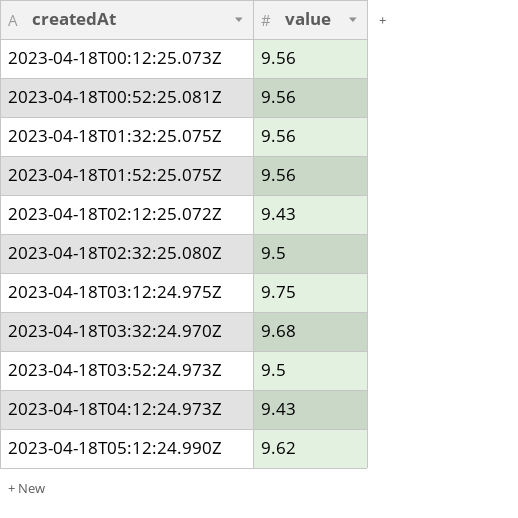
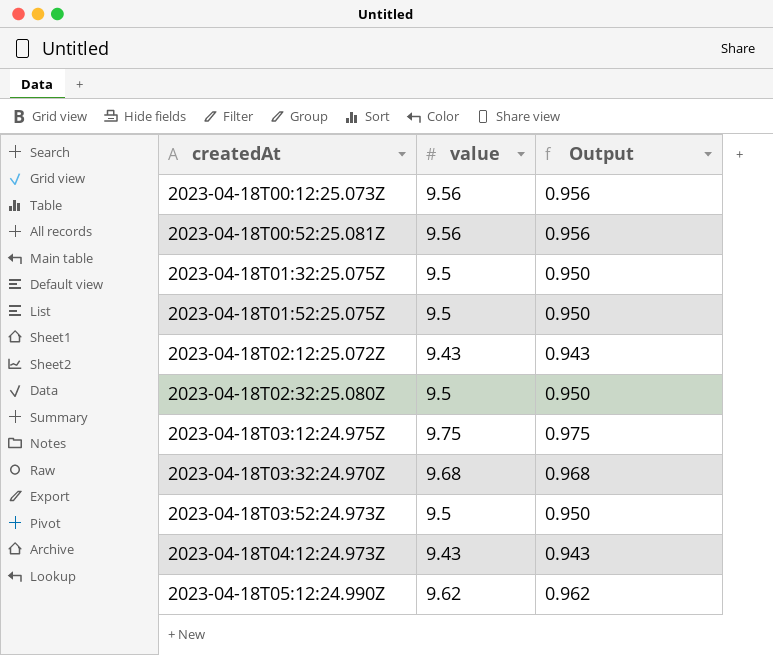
column Output | formula: none -> [value] * 0.1
2023-04-18T01:32:25.075Z | value: 9.56 -> 9.5
2023-04-18T01:52:25.075Z | value: 9.56 -> 9.5

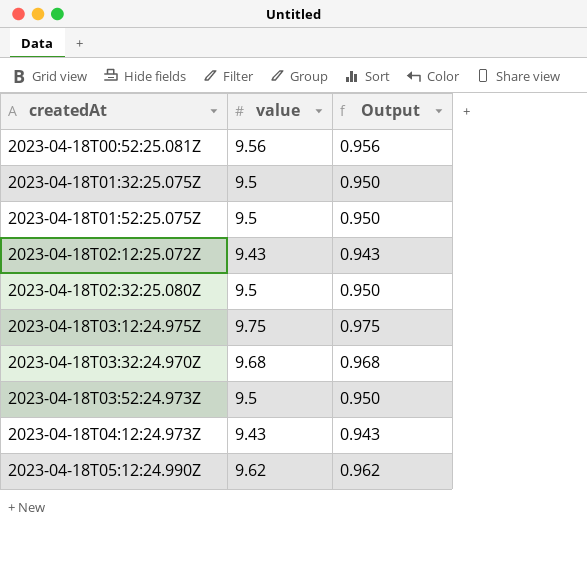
row 2023-04-18T00:12:25.073Z: 9.56 | 0.956 -> none

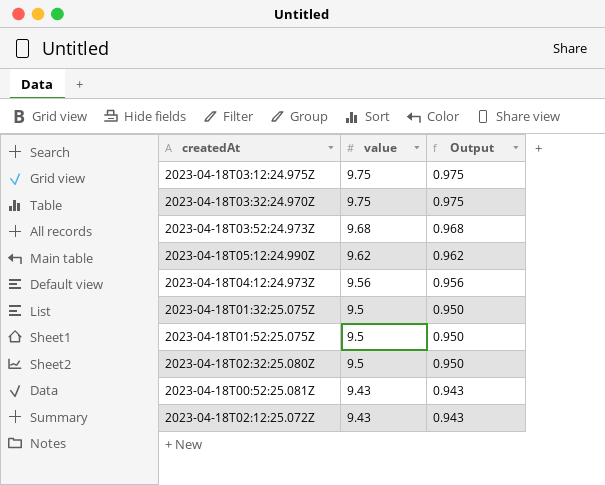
row order: createdAt ascending -> value descending
2023-04-18T03:32:24.970Z | value: 9.68 -> 9.75
2023-04-18T03:32:24.970Z | Output: 0.968 -> 0.975
2023-04-18T03:52:24.973Z | value: 9.5 -> 9.68
2023-04-18T03:52:24.973Z | Output: 0.950 -> 0.968
2023-04-18T04:12:24.973Z | value: 9.43 -> 9.56
2023-04-18T04:12:24.973Z | Output: 0.943 -> 0.956
2023-04-18T00:52:25.081Z | value: 9.56 -> 9.43
2023-04-18T00:52:25.081Z | Output: 0.956 -> 0.943

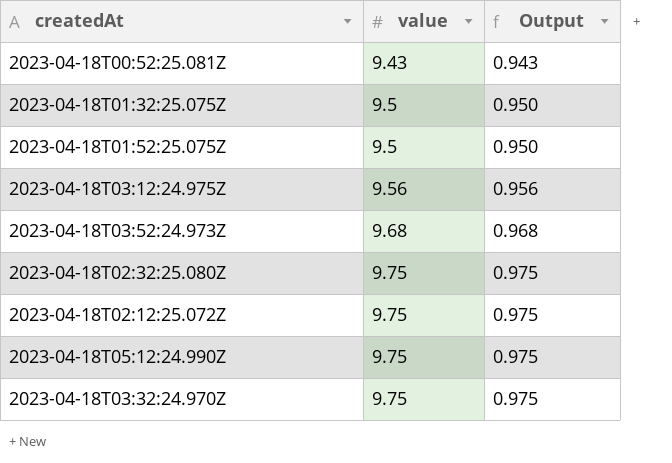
row order: value descending -> value ascending
row 2023-04-18T04:12:24.973Z: 9.56 | 0.956 -> none
2023-04-18T03:12:24.975Z | value: 9.75 -> 9.56
2023-04-18T03:12:24.975Z | Output: 0.975 -> 0.956
2023-04-18T02:32:25.080Z | value: 9.5 -> 9.75
2023-04-18T02:32:25.080Z | Output: 0.950 -> 0.975
2023-04-18T02:12:25.072Z | value: 9.43 -> 9.75
2023-04-18T02:12:25.072Z | Output: 0.943 -> 0.975
2023-04-18T05:12:24.990Z | value: 9.62 -> 9.75
2023-04-18T05:12:24.990Z | Output: 0.962 -> 0.975

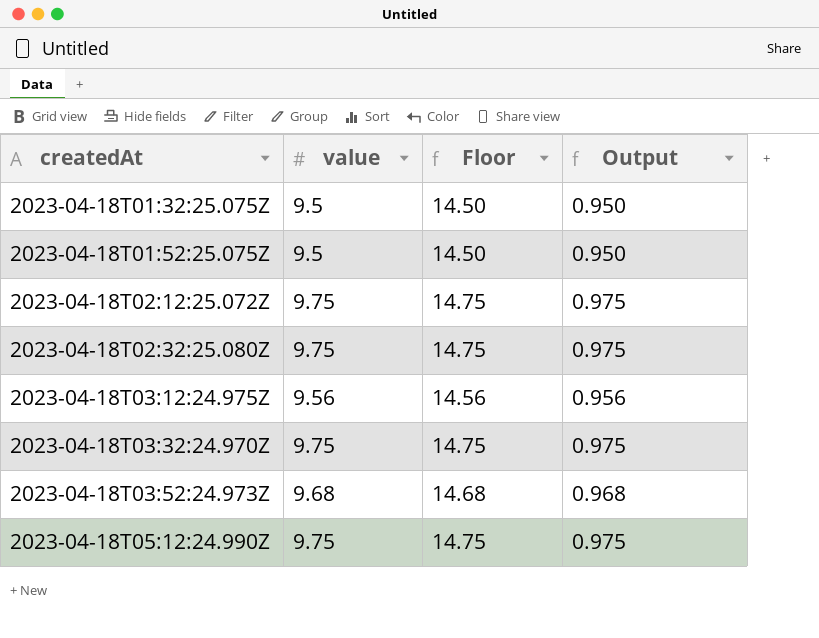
row order: value ascending -> createdAt ascending
column Floor | formula: none -> [value] + 5
row 2023-04-18T00:52:25.081Z: 9.43 | 0.943 -> none

